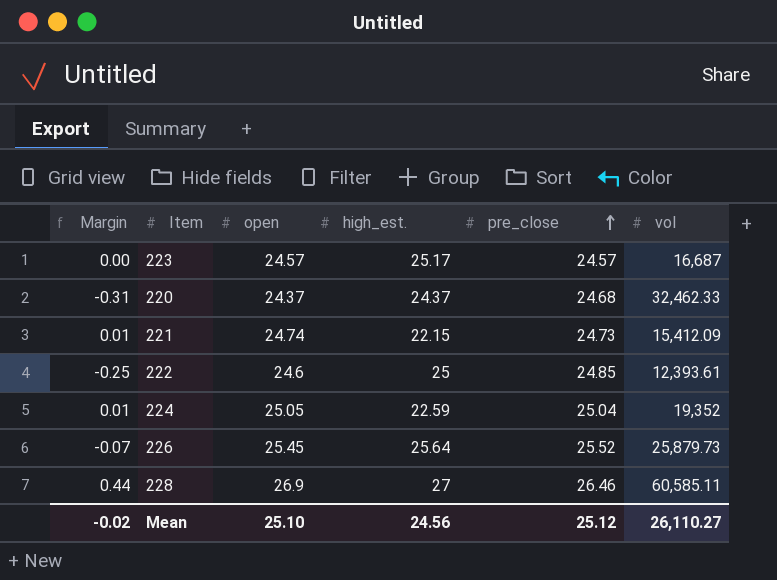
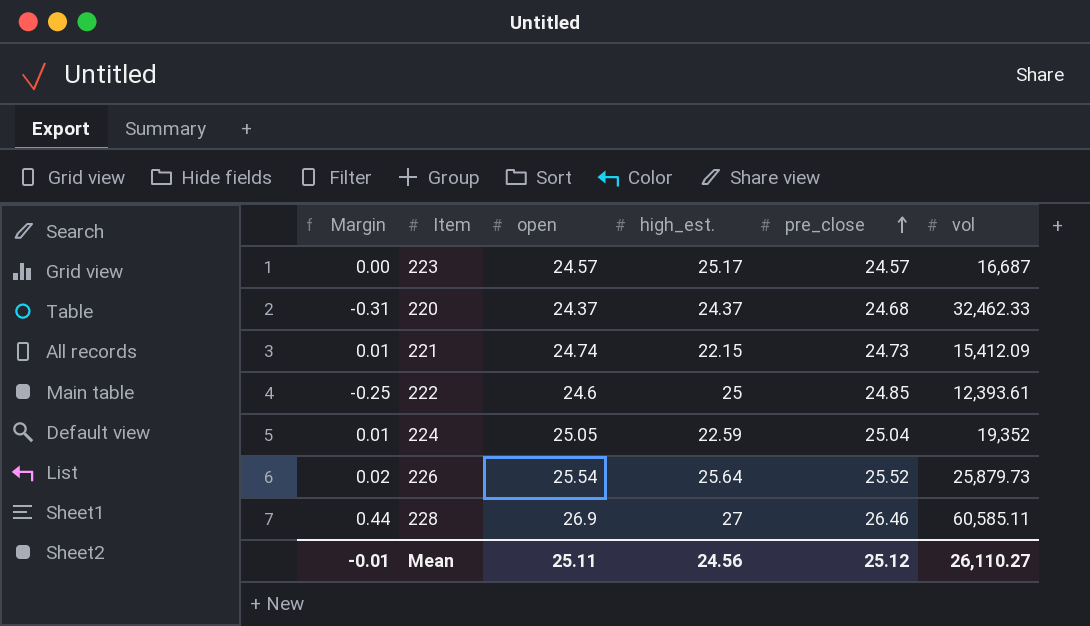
226 | Margin: -0.07 -> 0.02
226 | open: 25.45 -> 25.54
Mean | Margin: -0.02 -> -0.01
Mean | open: 25.10 -> 25.11

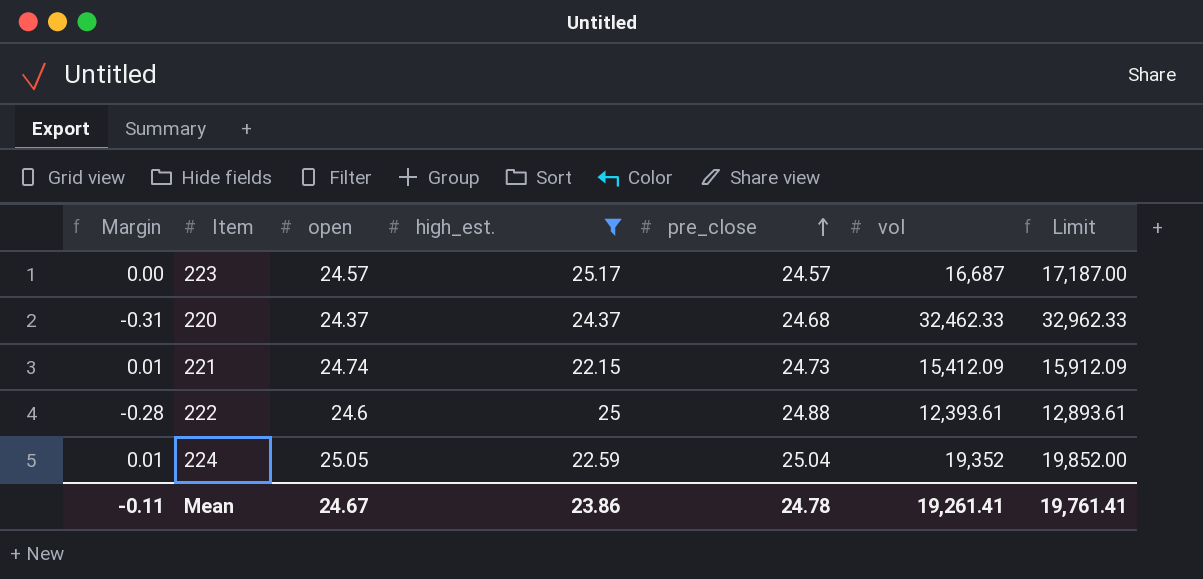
filter: none -> high_est. <= 25.17
column Limit | formula: none -> [vol] + 500
222 | Margin: -0.25 -> -0.28
222 | pre_close: 24.85 -> 24.88
Mean | Margin: -0.01 -> -0.11
Mean | open: 25.11 -> 24.67
Mean | high_est.: 24.56 -> 23.86
Mean | pre_close: 25.12 -> 24.78
Mean | vol: 26,110.27 -> 19,261.41

